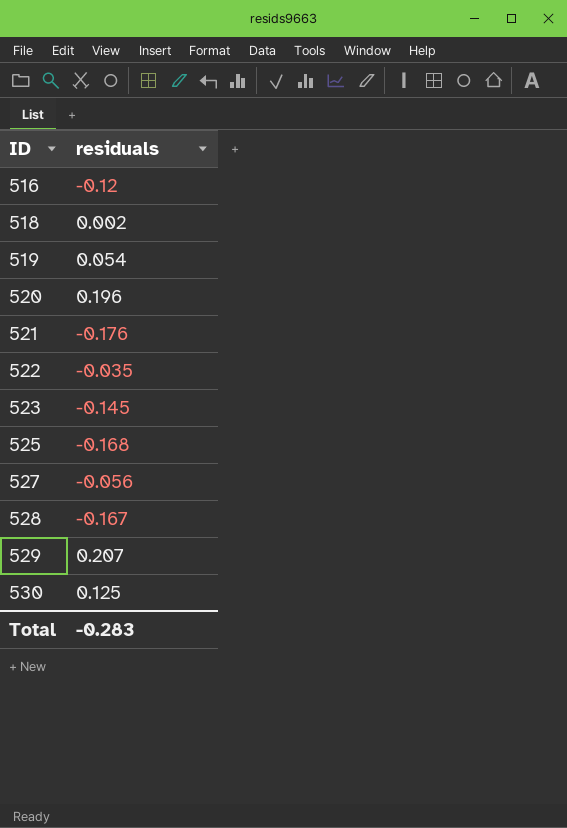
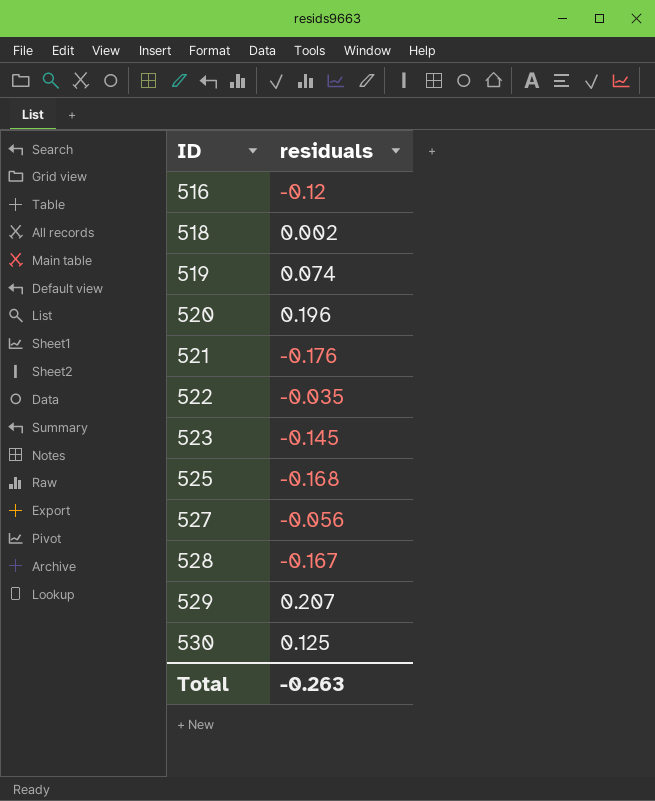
519 | residuals: 0.054 -> 0.074
Total | residuals: -0.283 -> -0.263

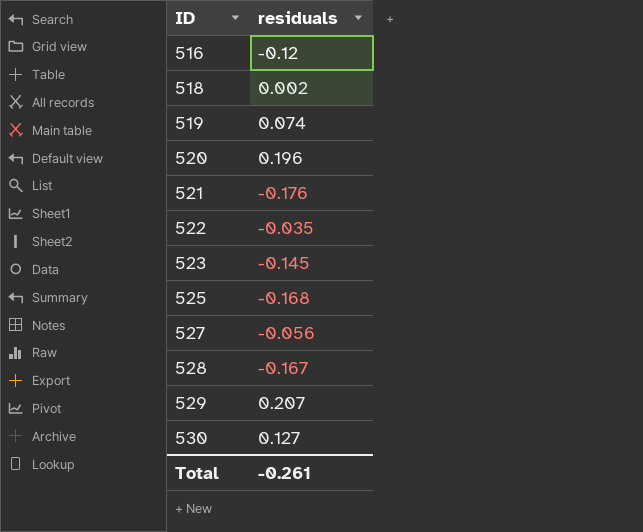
530 | residuals: 0.125 -> 0.127
Total | residuals: -0.263 -> -0.261

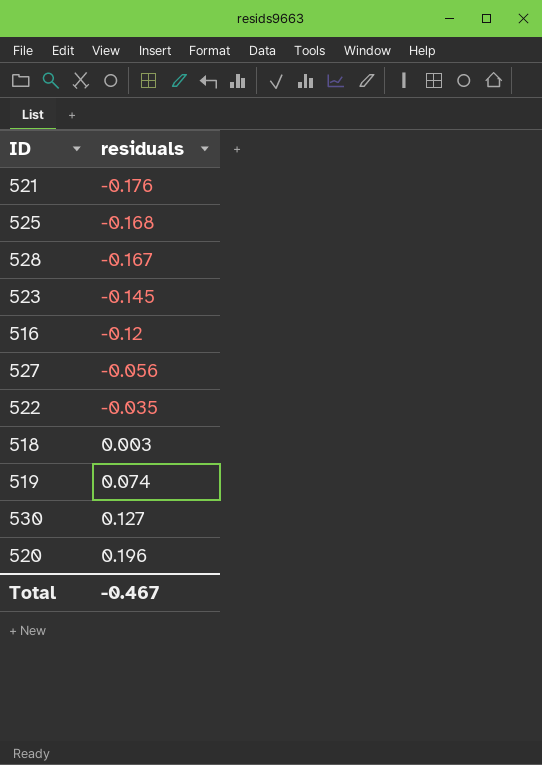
row order: ID ascending -> residuals ascending
row 529: 0.207 -> none
518 | residuals: 0.002 -> 0.003
Total | residuals: -0.261 -> -0.467

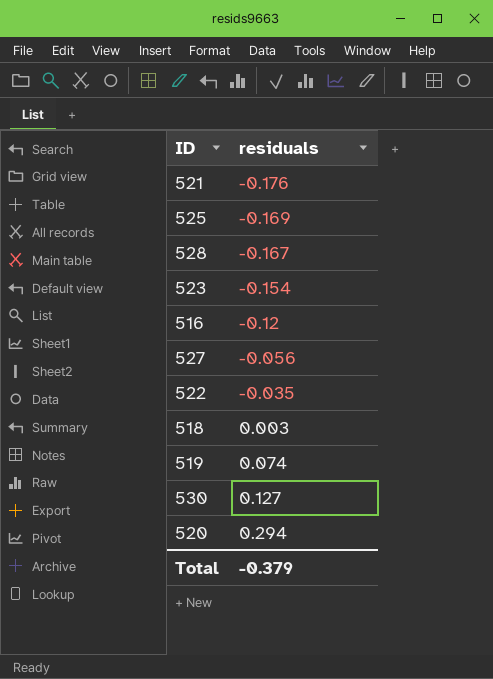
525 | residuals: -0.168 -> -0.169
523 | residuals: -0.145 -> -0.154
520 | residuals: 0.196 -> 0.294
Total | residuals: -0.467 -> -0.379

